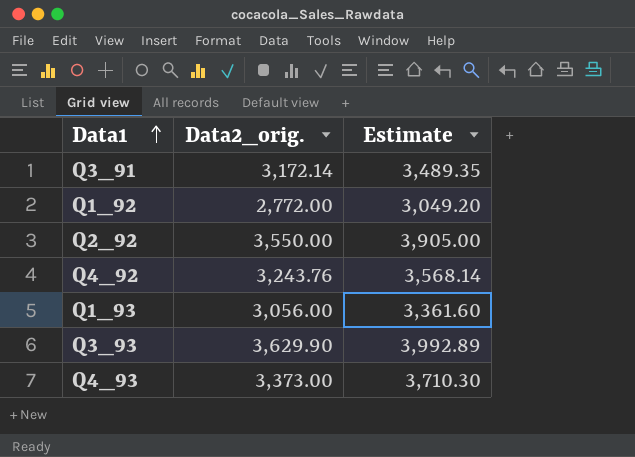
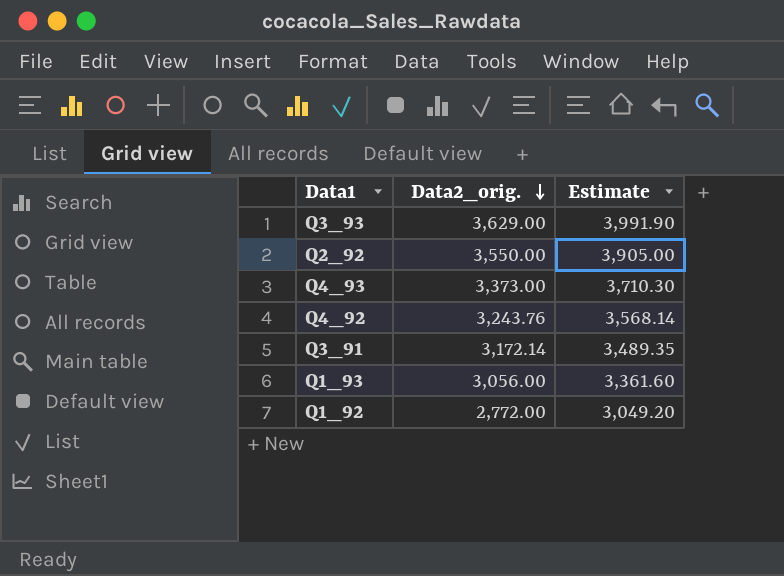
row order: Data1 ascending -> Data2_orig. descending
Q3_93 | Data2_orig.: 3,629.90 -> 3,629.00
Q3_93 | Estimate: 3,992.89 -> 3,991.90

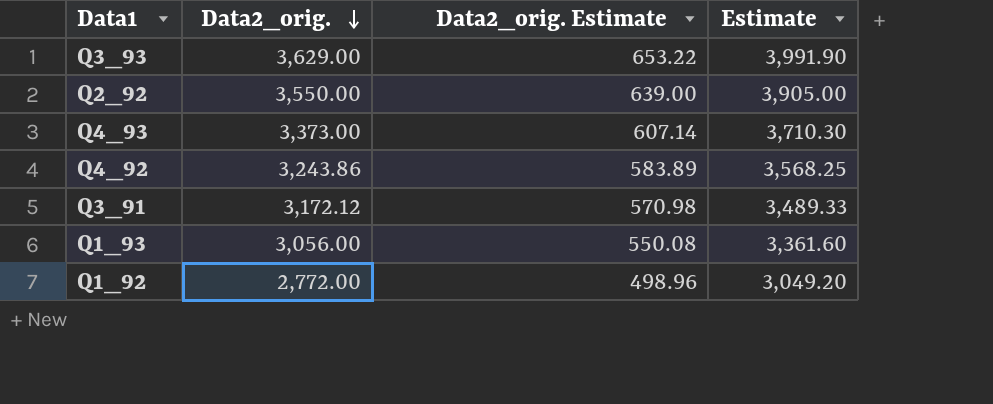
column Data2_orig. Estimate | formula: none -> [Data2_orig.] * 0.18
Q4_92 | Data2_orig.: 3,243.76 -> 3,243.86
Q4_92 | Estimate: 3,568.14 -> 3,568.25
Q3_91 | Data2_orig.: 3,172.14 -> 3,172.12
Q3_91 | Estimate: 3,489.35 -> 3,489.33

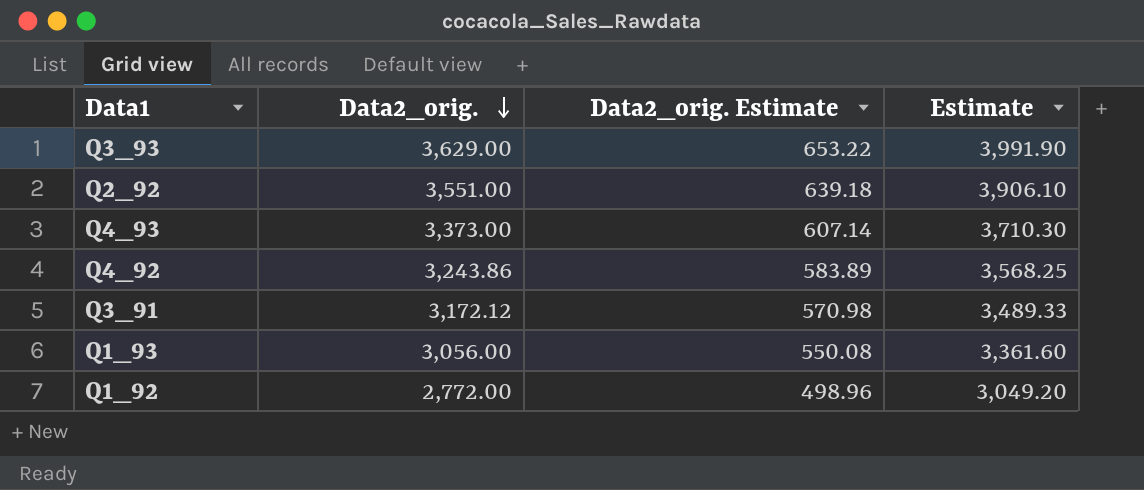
Q2_92 | Data2_orig.: 3,550.00 -> 3,551.00
Q2_92 | Data2_orig. Estimate: 639.00 -> 639.18
Q2_92 | Estimate: 3,905.00 -> 3,906.10

